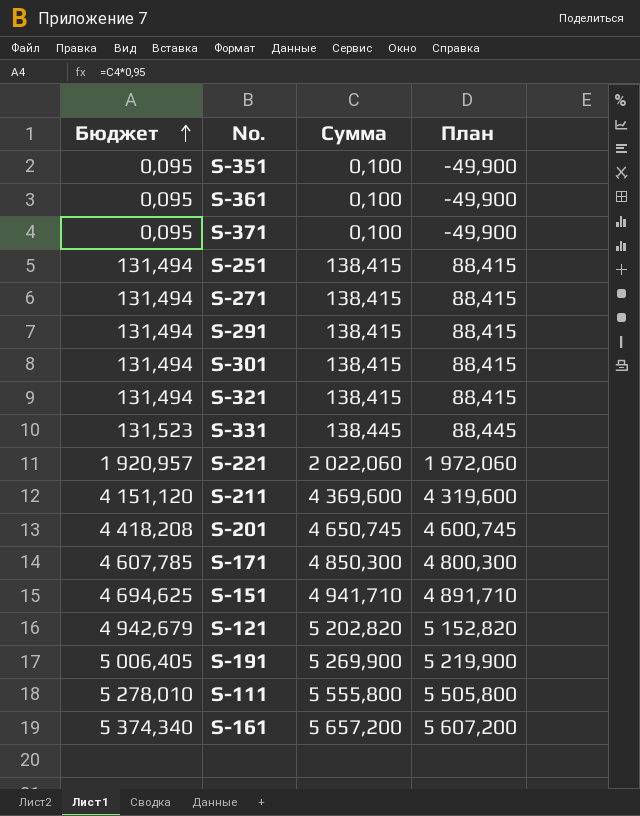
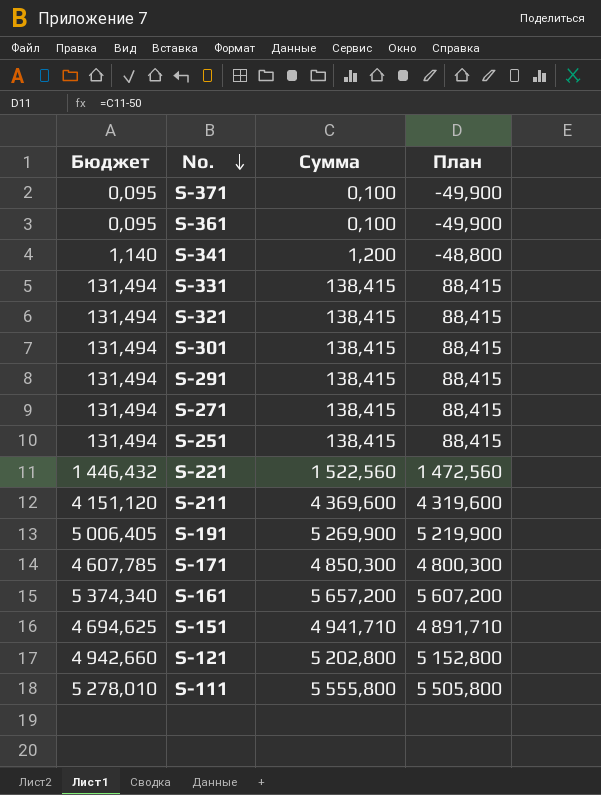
row order: Бюджет ascending -> No. descending
row S-351: 0,095 | 0,100 | -49,900 -> none
row S-201: 4 418,208 | 4 650,745 | 4 600,745 -> none
row S-341: none -> 1,140 | 1,200 | -48,800
S-331 | Бюджет: 131,523 -> 131,494
S-331 | Сумма: 138,445 -> 138,415
S-331 | План: 88,445 -> 88,415
S-221 | Бюджет: 1 920,957 -> 1 446,432
S-221 | Сумма: 2 022,060 -> 1 522,560
S-221 | План: 1 972,060 -> 1 472,560
S-121 | Бюджет: 4 942,679 -> 4 942,660
S-121 | Сумма: 5 202,820 -> 5 202,800
S-121 | План: 5 152,820 -> 5 152,800

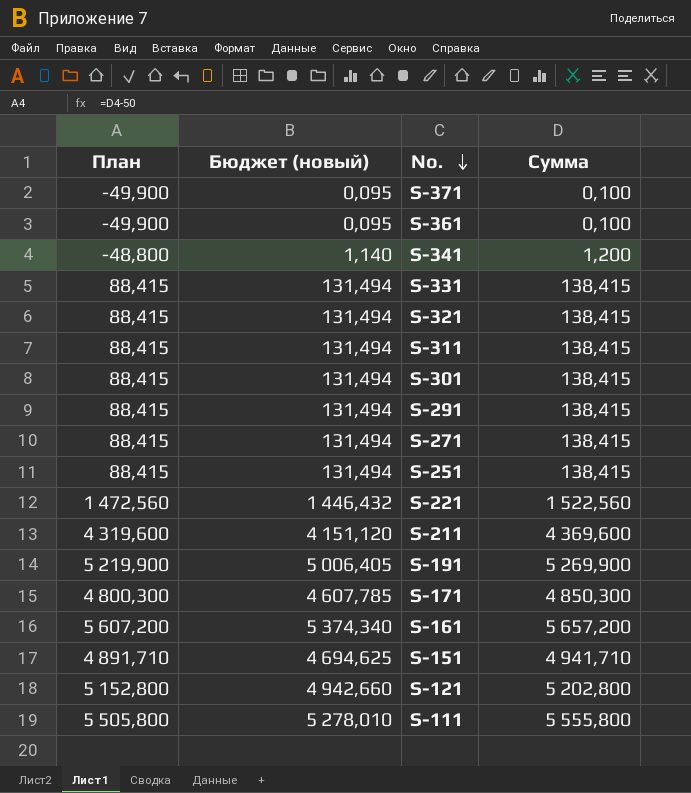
column План | position: 4 -> 1
column name: Бюджет -> Бюджет (новый)
row S-311: none -> 88,415 | 131,494 | 138,415

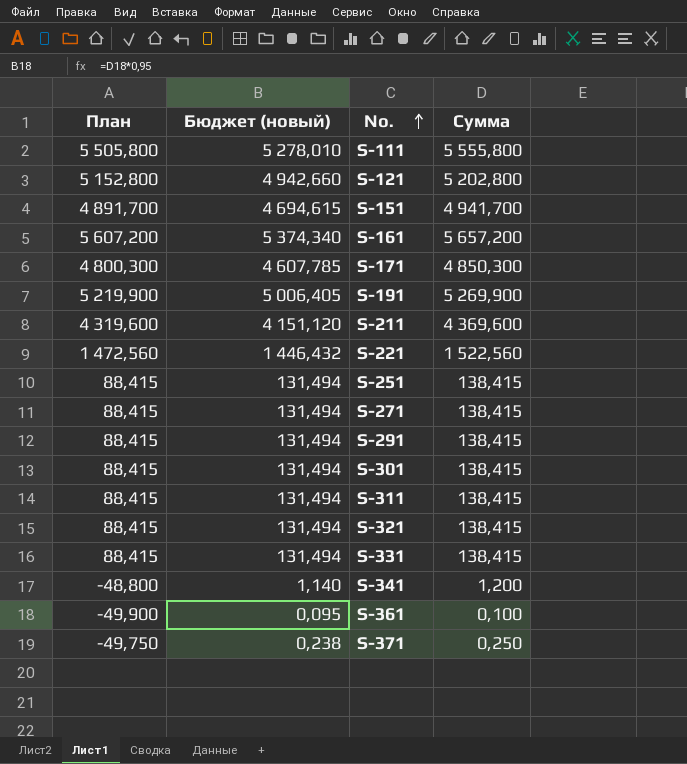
row order: No. descending -> No. ascending
S-151 | План: 4 891,710 -> 4 891,700
S-151 | Бюджет (новый): 4 694,625 -> 4 694,615
S-151 | Сумма: 4 941,710 -> 4 941,700
S-371 | План: -49,900 -> -49,750
S-371 | Бюджет (новый): 0,095 -> 0,238
S-371 | Сумма: 0,100 -> 0,250

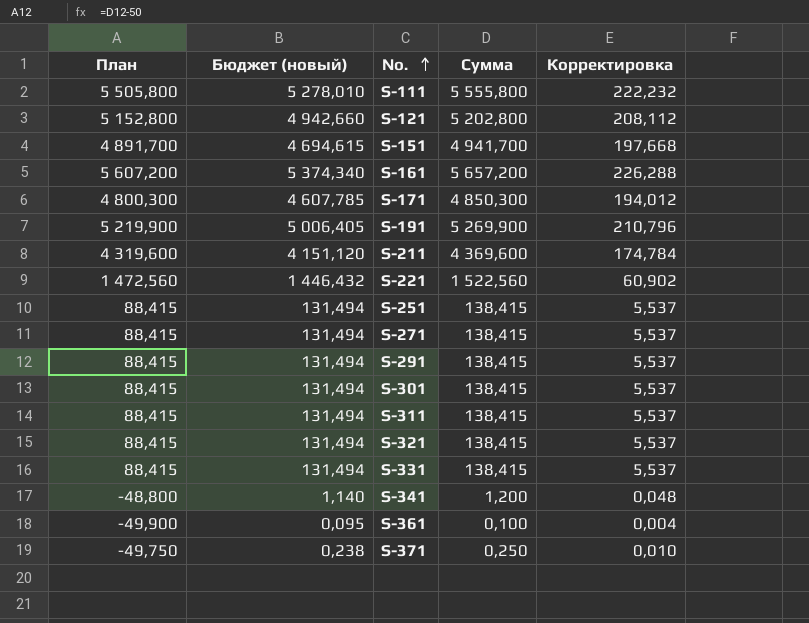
column Корректировка | formula: none -> [Сумма] * 0,04

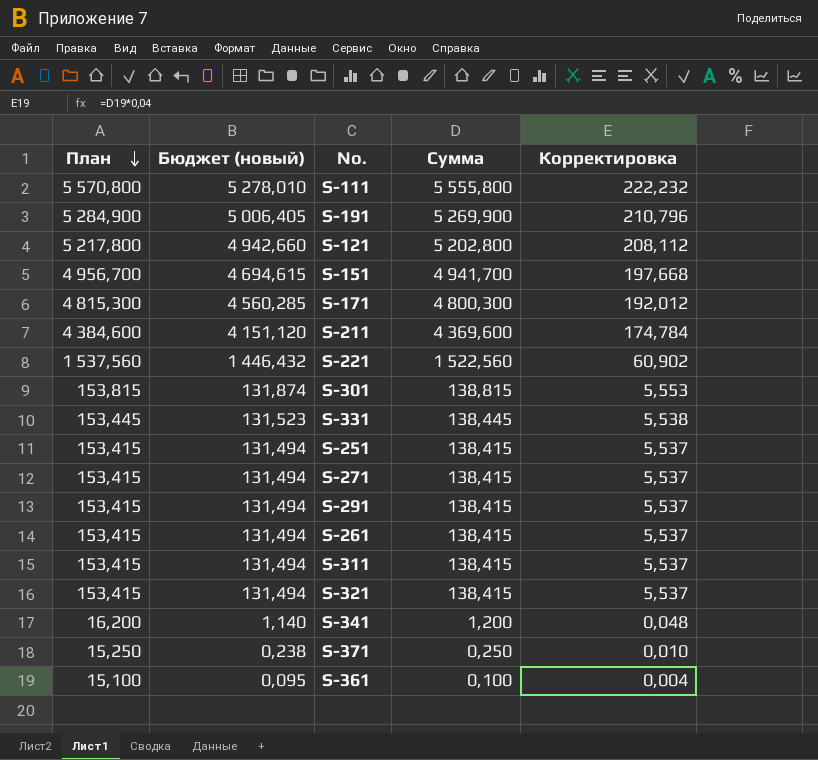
row order: No. ascending -> План descending
column План | formula: [Сумма] - 50 -> [Сумма] + 15
row S-161: 5 607,200 | 5 374,340 | 5 657,200 | 226,288 -> none
S-171 | Бюджет (новый): 4 607,785 -> 4 560,285
S-171 | Сумма: 4 850,300 -> 4 800,300
S-171 | Корректировка: 194,012 -> 192,012
S-301 | Бюджет (новый): 131,494 -> 131,874
S-301 | Сумма: 138,415 -> 138,815
S-301 | Корректировка: 5,537 -> 5,553
S-331 | Бюджет (новый): 131,494 -> 131,523
S-331 | Сумма: 138,415 -> 138,445
S-331 | Корректировка: 5,537 -> 5,538
row S-261: none -> 153,415 | 131,494 | 138,415 | 5,537

